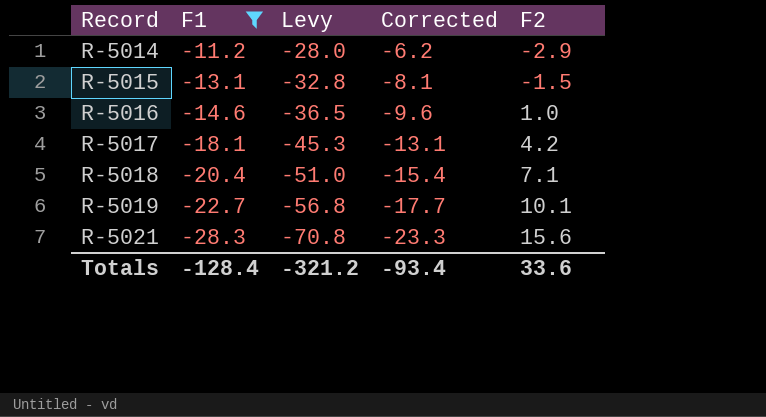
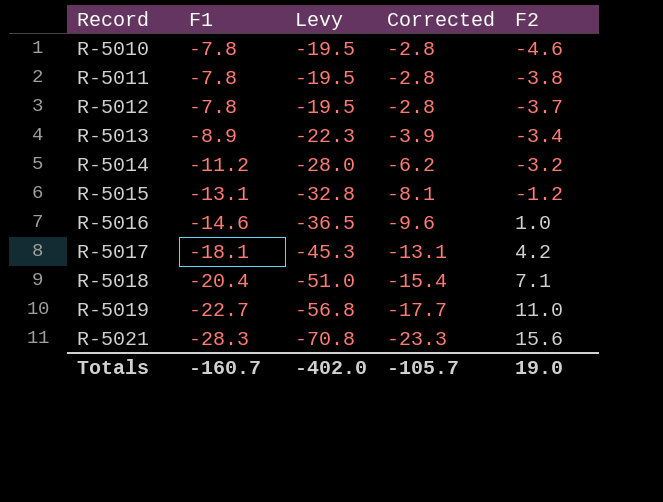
filter: F1 <= -11.2 -> none
R-5014 | F2: -2.9 -> -3.2
R-5015 | F2: -1.5 -> -1.2
R-5019 | F2: 10.1 -> 11.0
Totals | F1: -128.4 -> -160.7
Totals | Levy: -321.2 -> -402.0
Totals | Corrected: -93.4 -> -105.7
Totals | F2: 33.6 -> 19.0

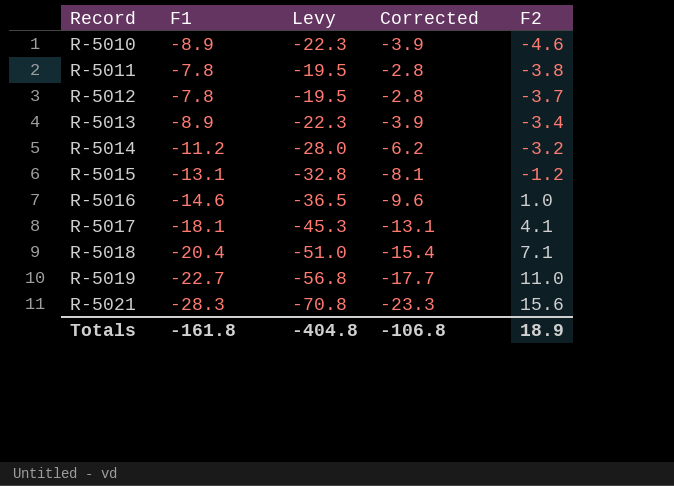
R-5010 | F1: -7.8 -> -8.9
R-5010 | Levy: -19.5 -> -22.3
R-5010 | Corrected: -2.8 -> -3.9
R-5017 | F2: 4.2 -> 4.1
Totals | F1: -160.7 -> -161.8
Totals | Levy: -402.0 -> -404.8
Totals | Corrected: -105.7 -> -106.8
Totals | F2: 19.0 -> 18.9

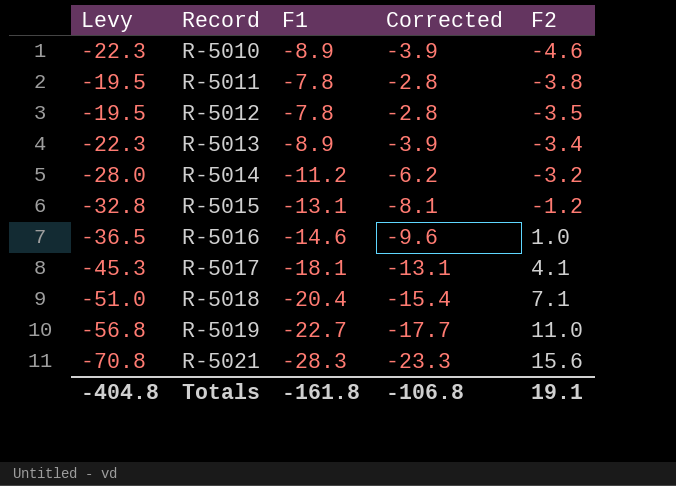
column Levy | position: 3 -> 1
R-5012 | F2: -3.7 -> -3.5
Totals | F2: 18.9 -> 19.1

